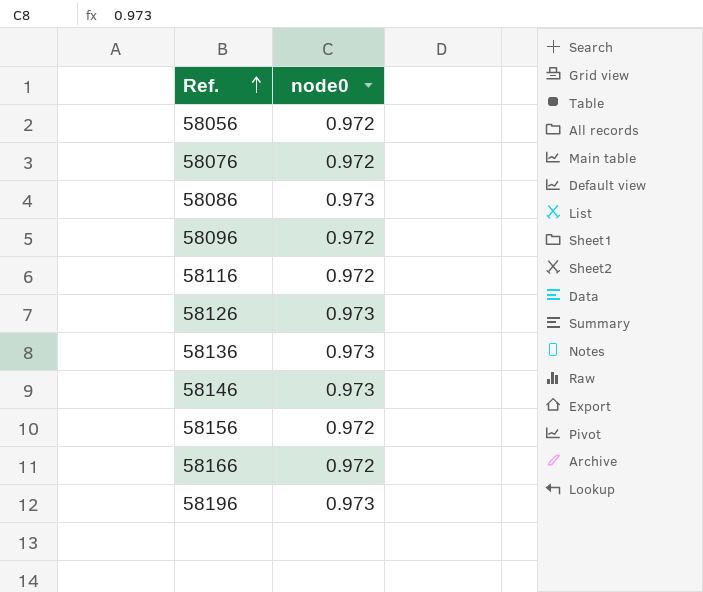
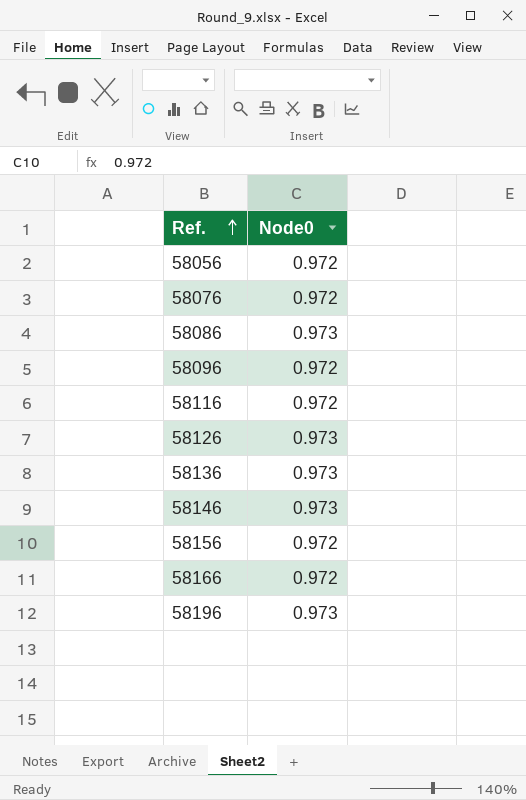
column name: node0 -> Node0

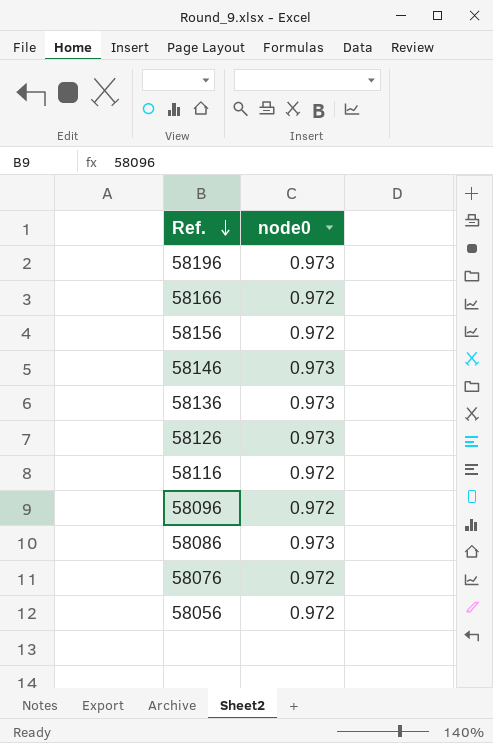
row order: Ref. ascending -> Ref. descending
column name: Node0 -> node0

